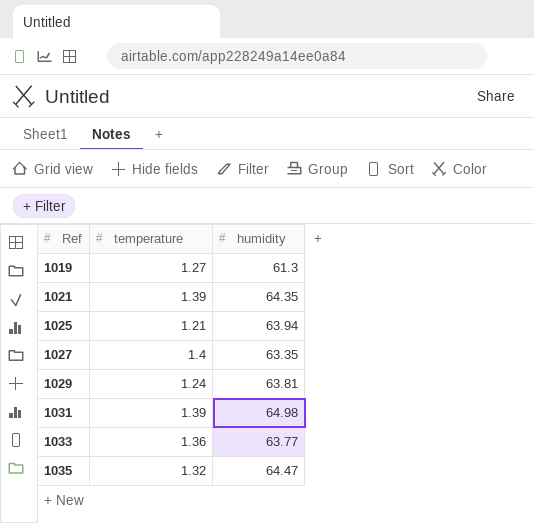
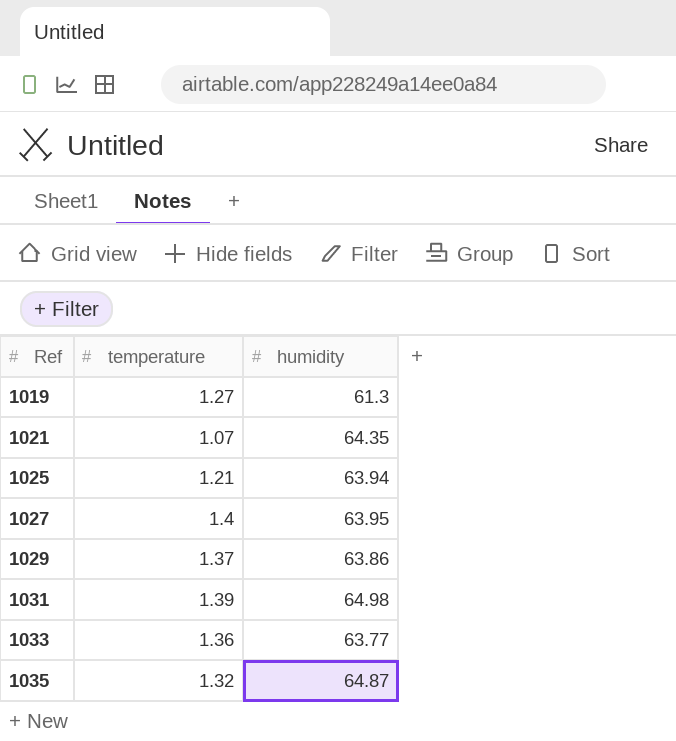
1021 | temperature: 1.39 -> 1.07
1027 | humidity: 63.35 -> 63.95
1029 | temperature: 1.24 -> 1.37
1029 | humidity: 63.81 -> 63.86
1035 | humidity: 64.47 -> 64.87

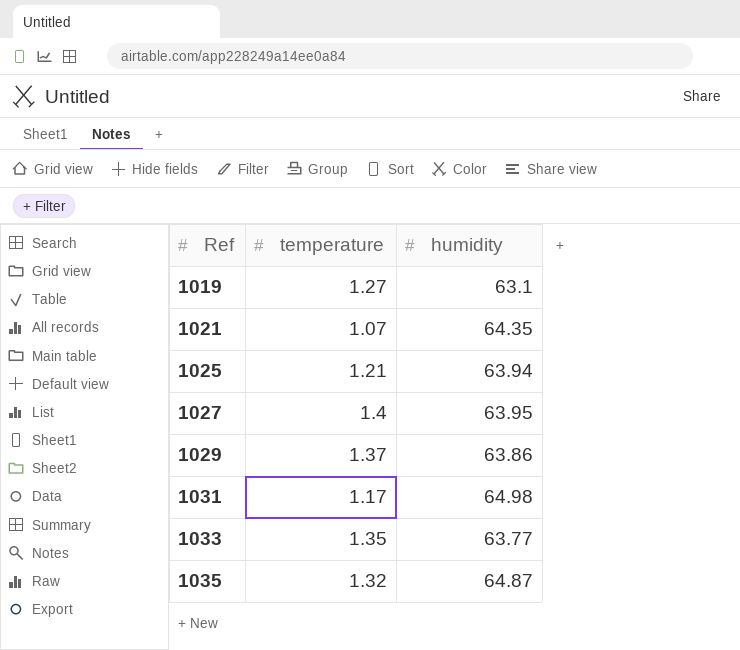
1019 | humidity: 61.3 -> 63.1
1031 | temperature: 1.39 -> 1.17
1033 | temperature: 1.36 -> 1.35

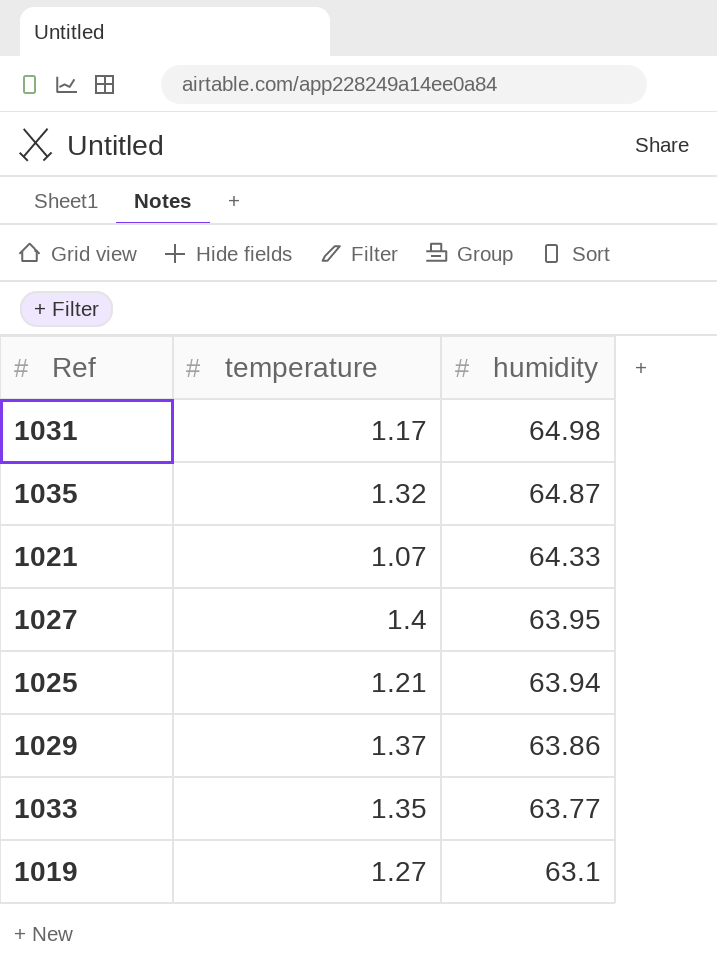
row order: Ref ascending -> humidity descending
1021 | humidity: 64.35 -> 64.33

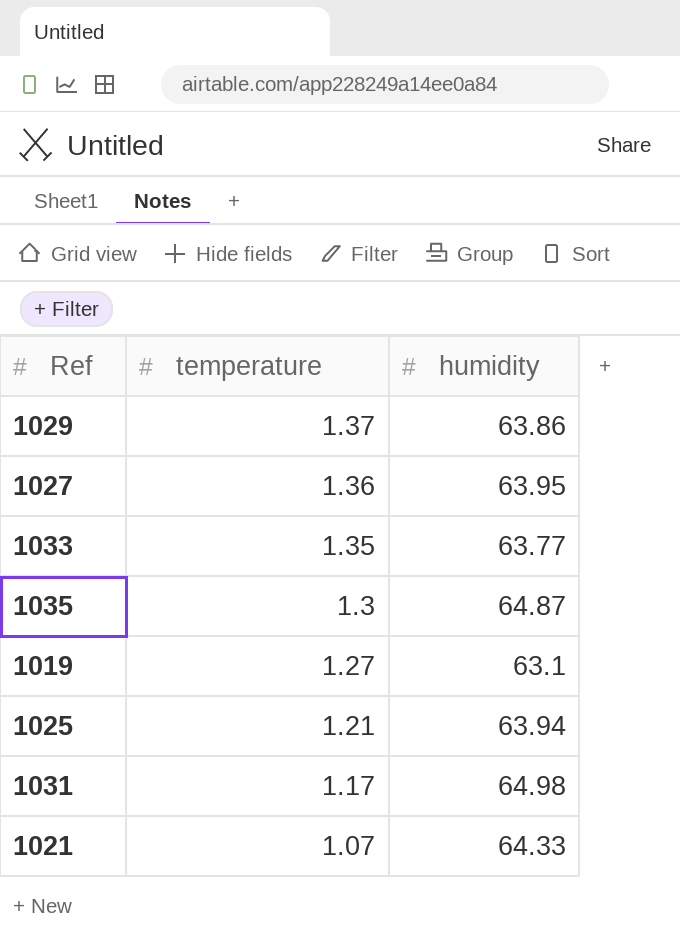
row order: humidity descending -> temperature descending
1027 | temperature: 1.4 -> 1.36
1035 | temperature: 1.32 -> 1.3

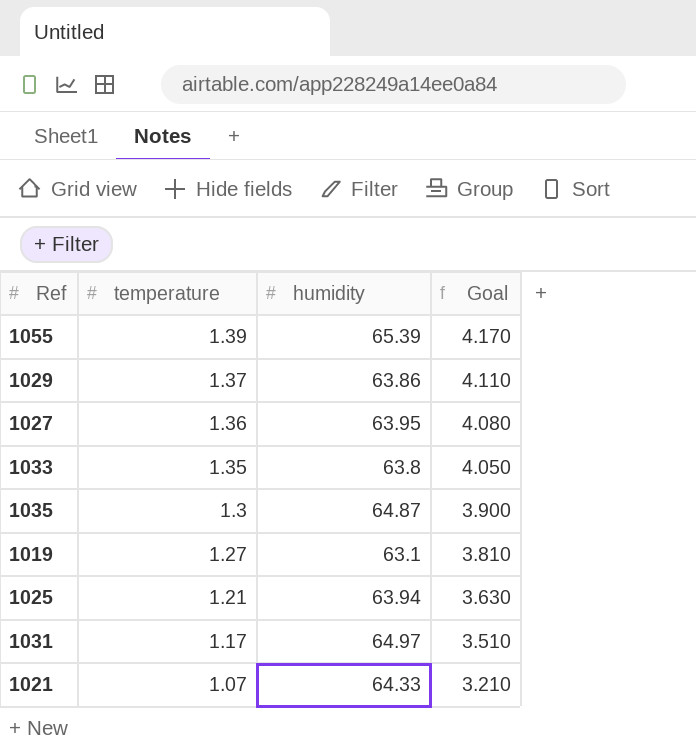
column Goal | formula: none -> [temperature] * 3
row 1055: none -> 1.39 | 65.39 | 4.170
1033 | humidity: 63.77 -> 63.8
1031 | humidity: 64.98 -> 64.97

